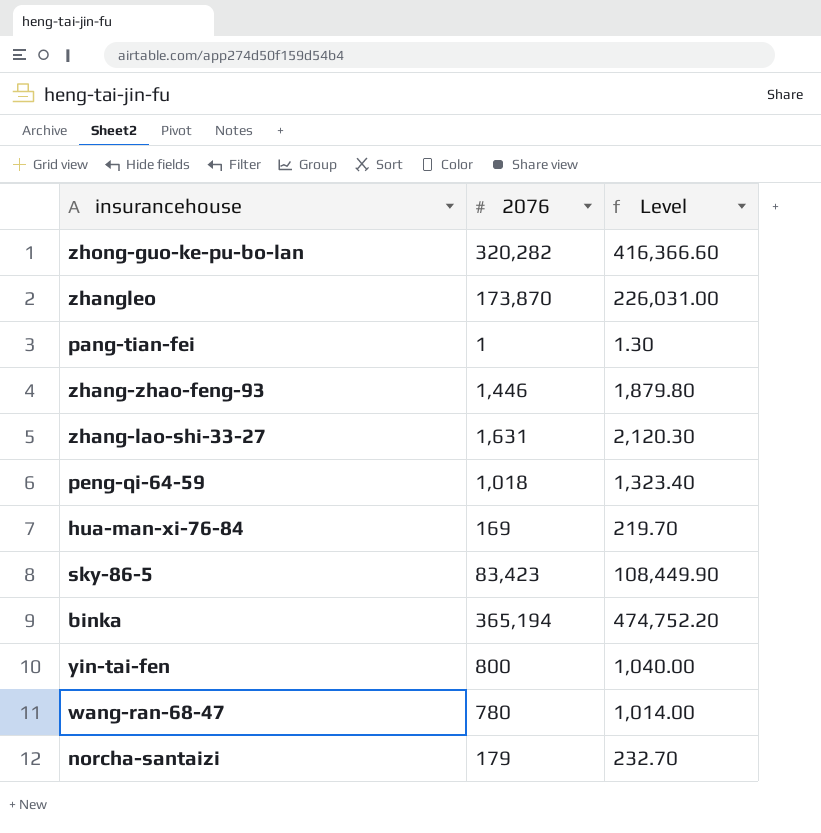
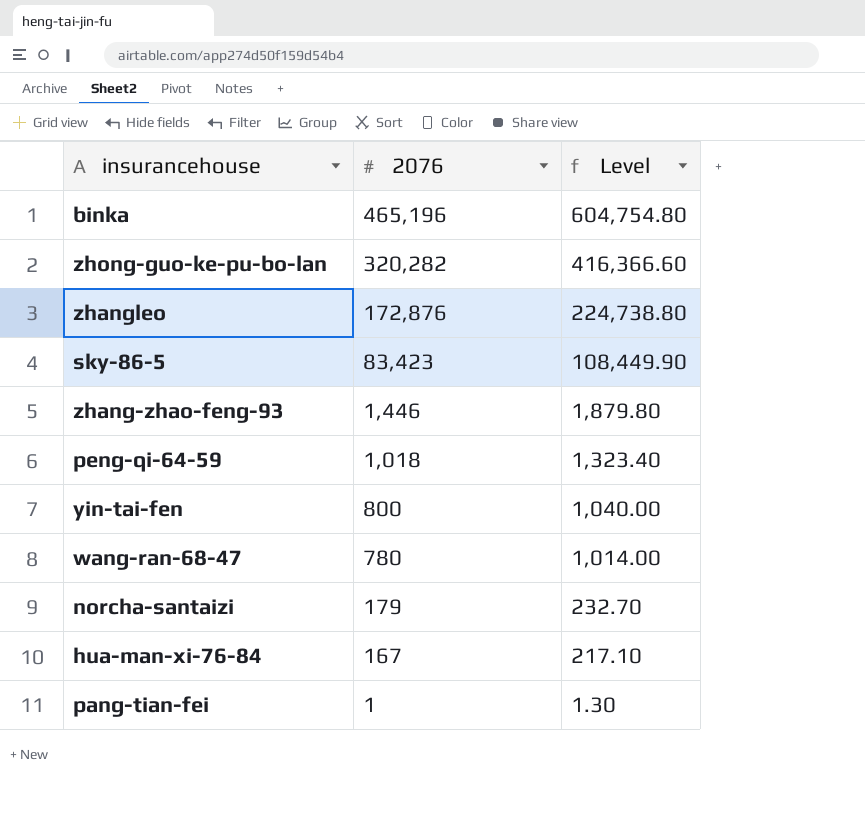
row order: none -> 2076 descending
row zhang-lao-shi-33-27: 1,631 | 2,120.30 -> none
binka | 2076: 365,194 -> 465,196
binka | Level: 474,752.20 -> 604,754.80
zhangleo | 2076: 173,870 -> 172,876
zhangleo | Level: 226,031.00 -> 224,738.80
hua-man-xi-76-84 | 2076: 169 -> 167
hua-man-xi-76-84 | Level: 219.70 -> 217.10

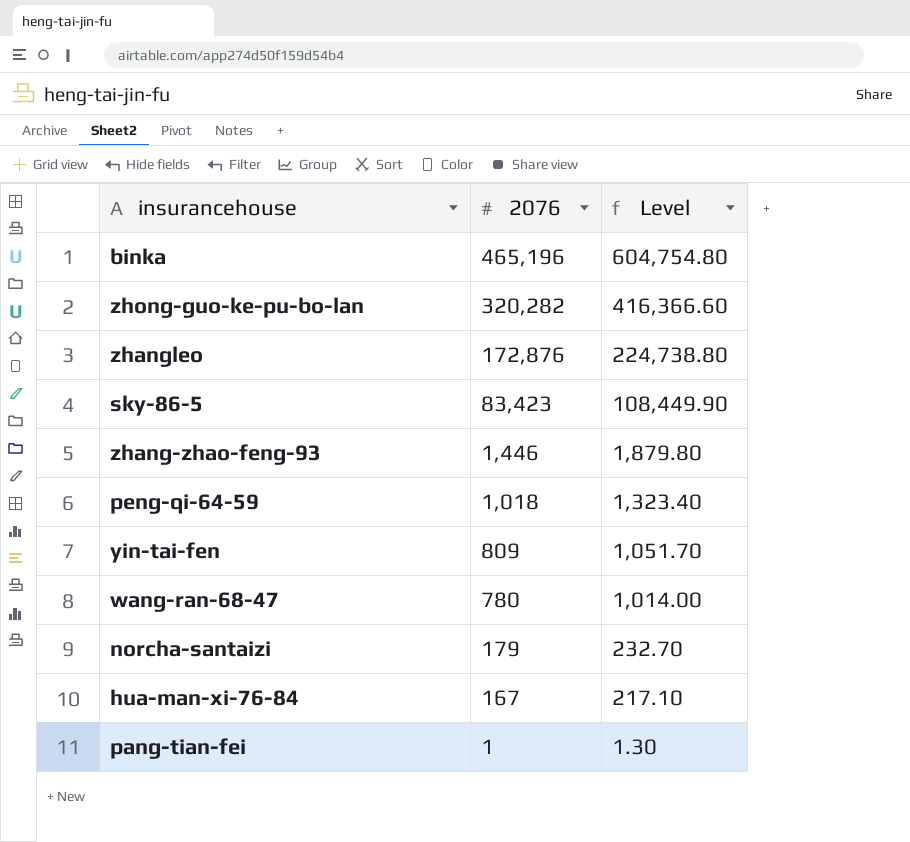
yin-tai-fen | 2076: 800 -> 809
yin-tai-fen | Level: 1,040.00 -> 1,051.70

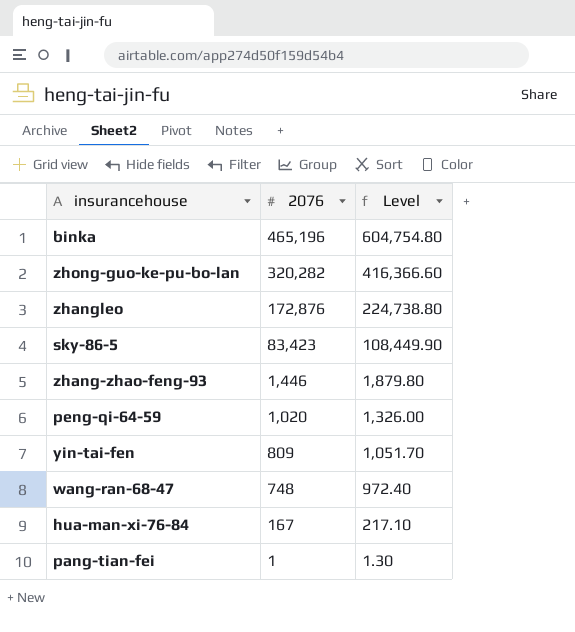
row norcha-santaizi: 179 | 232.70 -> none
peng-qi-64-59 | 2076: 1,018 -> 1,020
peng-qi-64-59 | Level: 1,323.40 -> 1,326.00
wang-ran-68-47 | 2076: 780 -> 748
wang-ran-68-47 | Level: 1,014.00 -> 972.40

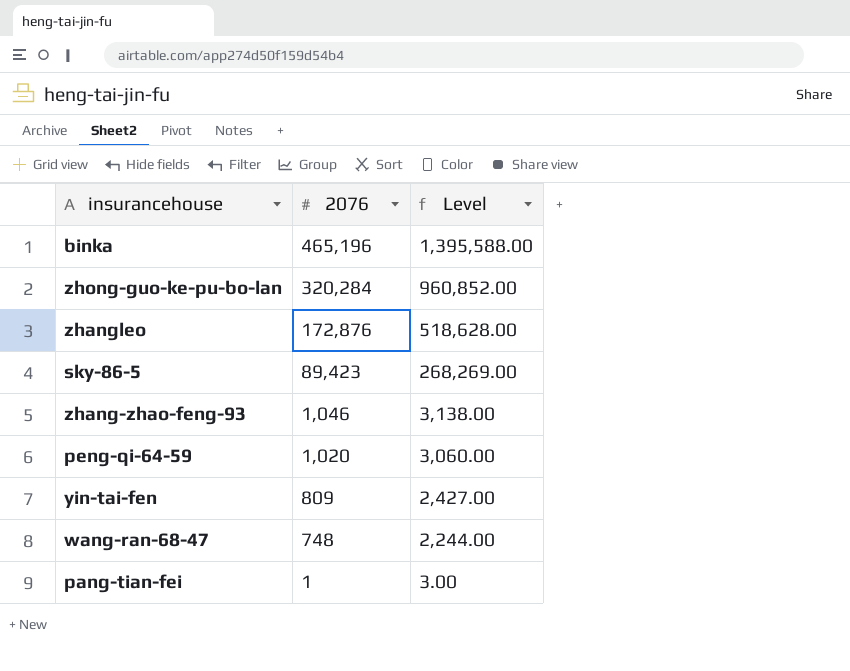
column Level | formula: [2076] * 1.3 -> [2076] * 3
row hua-man-xi-76-84: 167 | 217.10 -> none
zhong-guo-ke-pu-bo-lan | 2076: 320,282 -> 320,284
sky-86-5 | 2076: 83,423 -> 89,423
zhang-zhao-feng-93 | 2076: 1,446 -> 1,046

